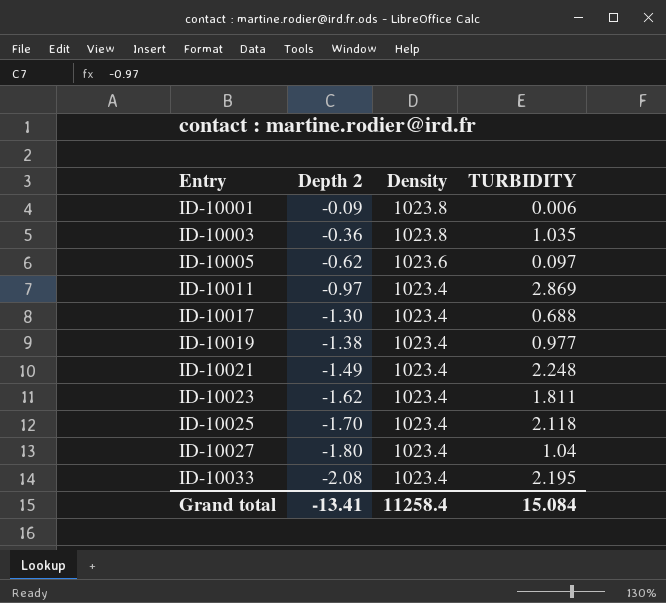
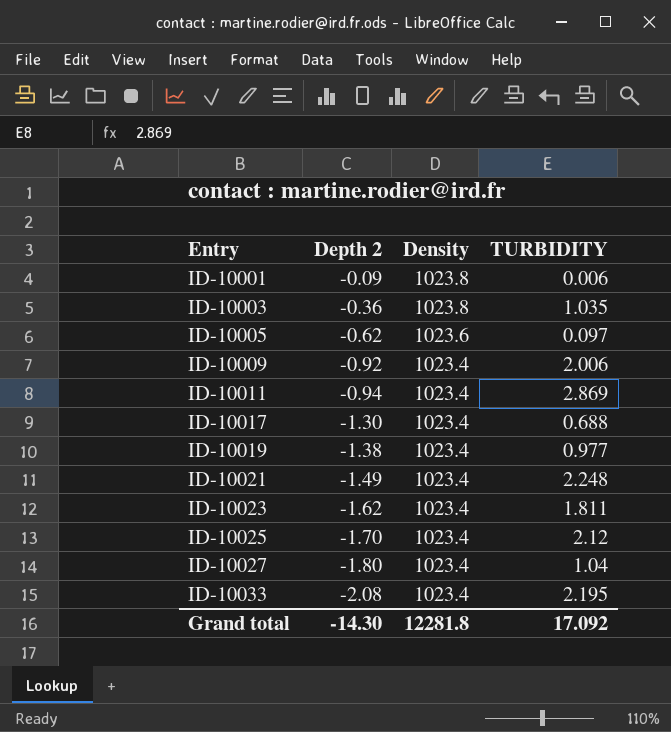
row ID-10009: none -> -0.92 | 1023.4 | 2.006
ID-10011 | Depth 2: -0.97 -> -0.94
ID-10025 | TURBIDITY: 2.118 -> 2.12
Grand total | Depth 2: -13.41 -> -14.30
Grand total | Density: 11258.4 -> 12281.8
Grand total | TURBIDITY: 15.084 -> 17.092

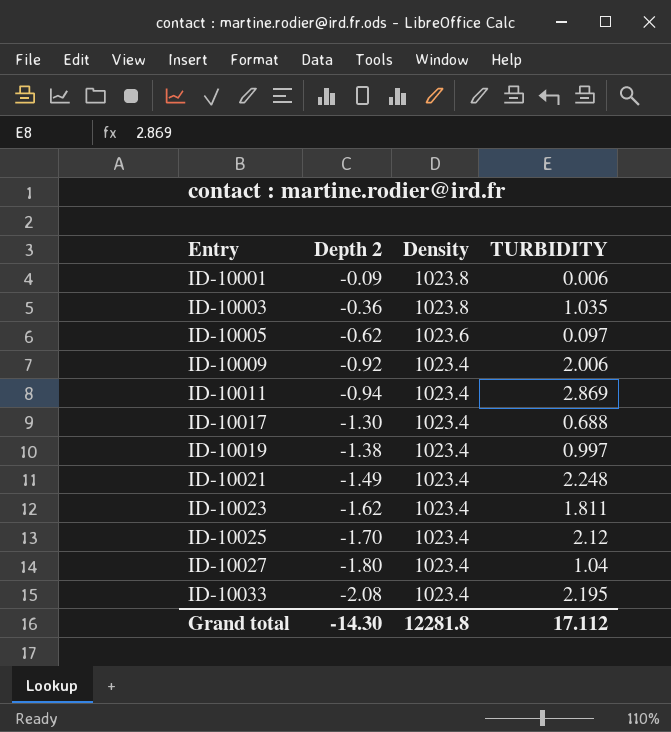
ID-10019 | TURBIDITY: 0.977 -> 0.997
Grand total | TURBIDITY: 17.092 -> 17.112

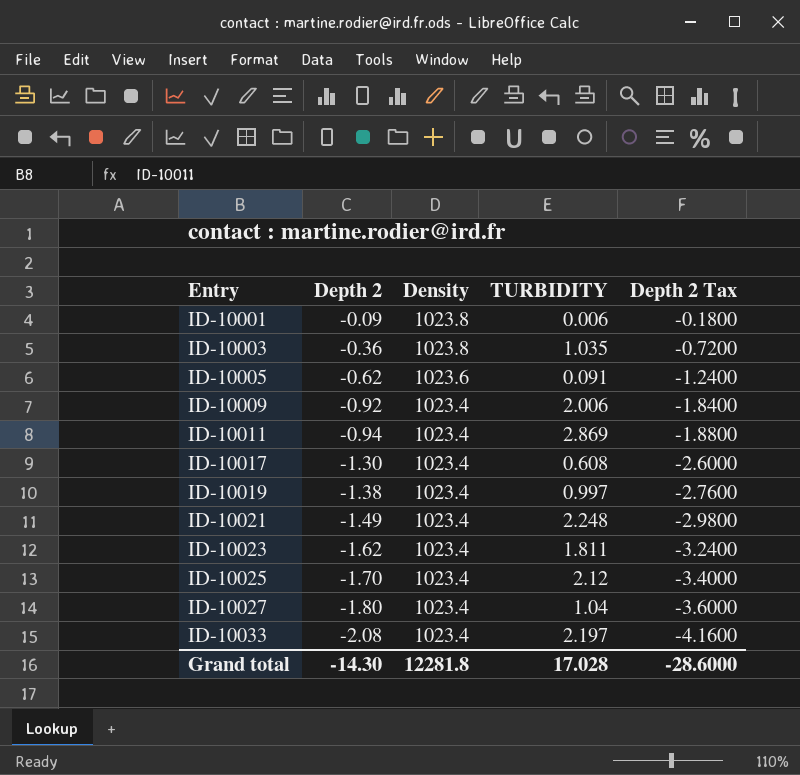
column Depth 2 Tax | formula: none -> [Depth 2] * 2
ID-10005 | TURBIDITY: 0.097 -> 0.091
ID-10017 | TURBIDITY: 0.688 -> 0.608
ID-10033 | TURBIDITY: 2.195 -> 2.197
Grand total | TURBIDITY: 17.112 -> 17.028

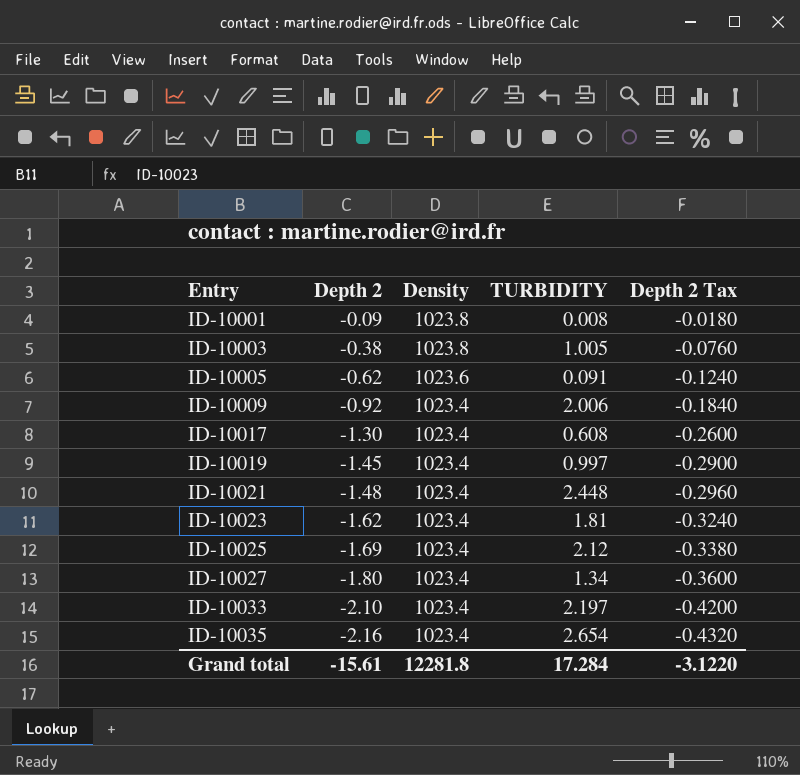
column Depth 2 Tax | formula: [Depth 2] * 2 -> [Depth 2] * 0.2
row ID-10011: -0.94 | 1023.4 | 2.869 | -1.8800 -> none
ID-10001 | TURBIDITY: 0.006 -> 0.008
ID-10003 | Depth 2: -0.36 -> -0.38
ID-10003 | TURBIDITY: 1.035 -> 1.005
ID-10019 | Depth 2: -1.38 -> -1.45
ID-10021 | Depth 2: -1.49 -> -1.48
ID-10021 | TURBIDITY: 2.248 -> 2.448
ID-10023 | TURBIDITY: 1.811 -> 1.81
ID-10025 | Depth 2: -1.70 -> -1.69
ID-10027 | TURBIDITY: 1.04 -> 1.34
ID-10033 | Depth 2: -2.08 -> -2.10
row ID-10035: none -> -2.16 | 1023.4 | 2.654 | -0.4320
Grand total | Depth 2: -14.30 -> -15.61
Grand total | TURBIDITY: 17.028 -> 17.284
Grand total | Depth 2 Tax: -28.6000 -> -3.1220

